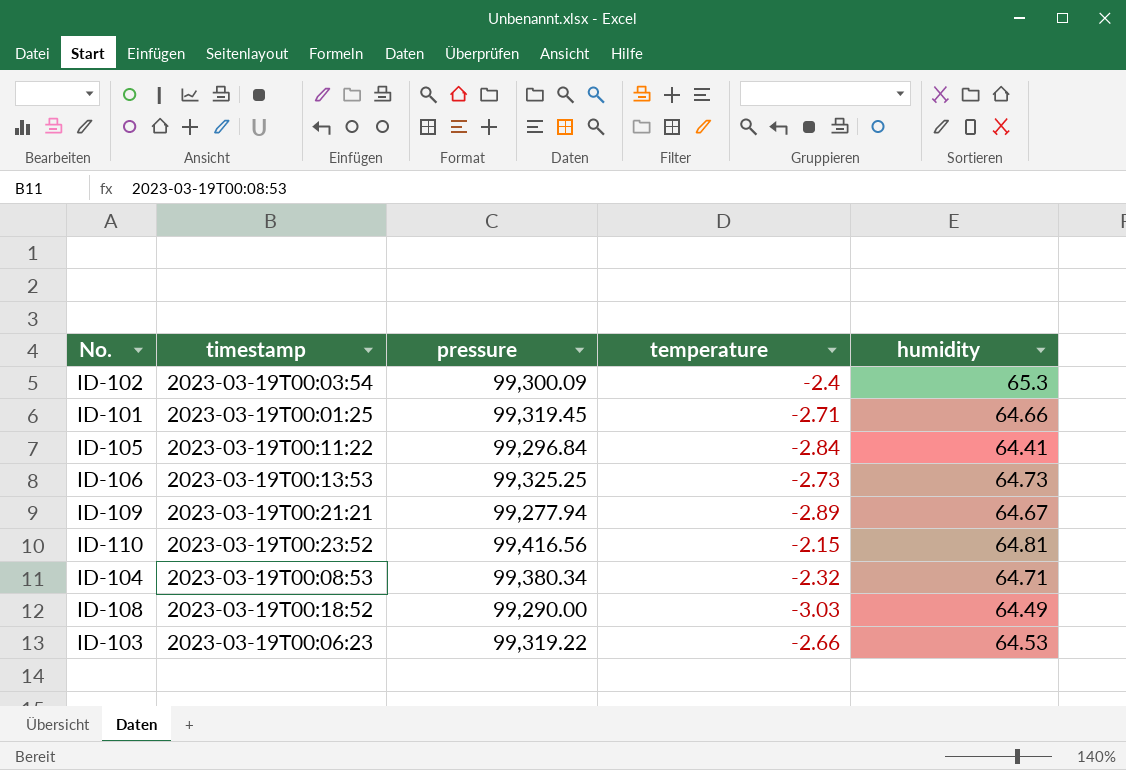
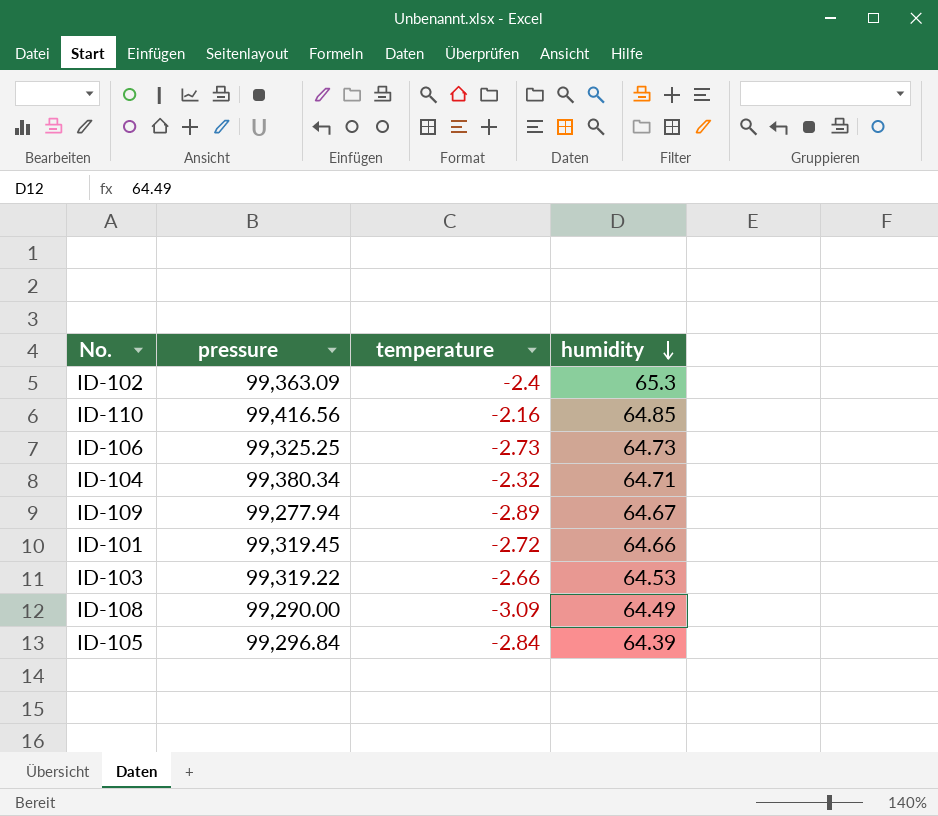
row order: none -> humidity descending
column timestamp | position: 2 -> none
ID-102 | pressure: 99,300.09 -> 99,363.09
ID-110 | temperature: -2.15 -> -2.16
ID-110 | humidity: 64.81 -> 64.85
ID-101 | temperature: -2.71 -> -2.72
ID-108 | temperature: -3.03 -> -3.09
ID-105 | humidity: 64.41 -> 64.39

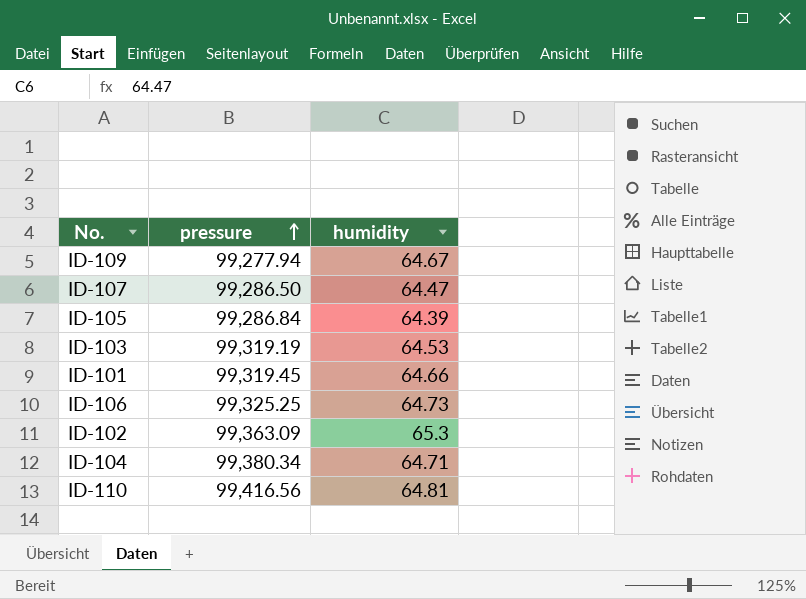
row order: humidity descending -> pressure ascending
column temperature | position: 3 -> none
row ID-108: 99,290.00 | -3.09 | 64.49 -> none
row ID-107: none -> 99,286.50 | 64.47
ID-105 | pressure: 99,296.84 -> 99,286.84
ID-103 | pressure: 99,319.22 -> 99,319.19
ID-110 | humidity: 64.85 -> 64.81

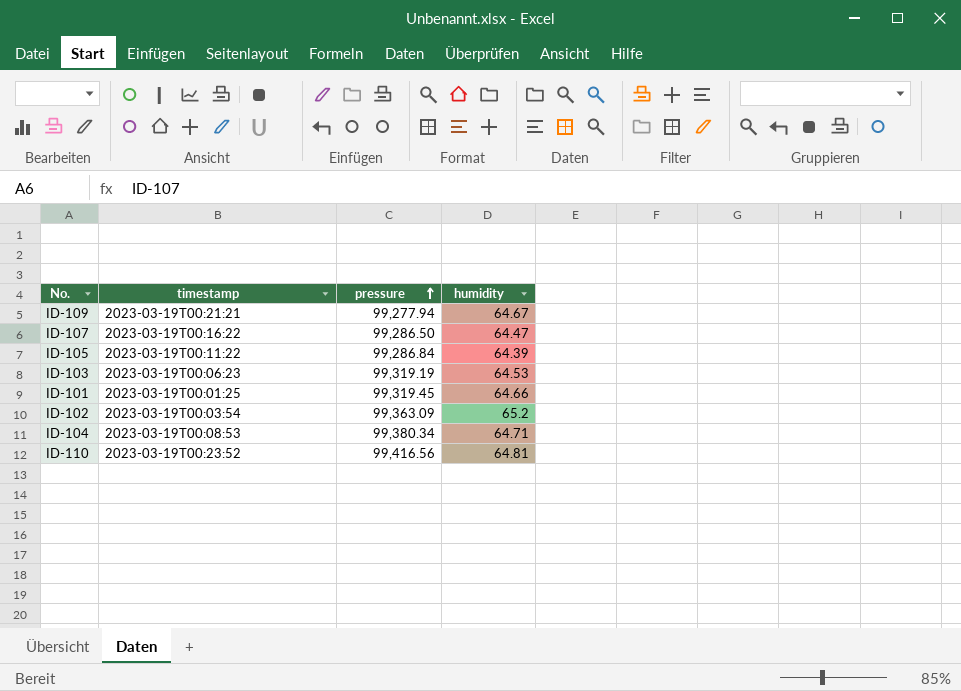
column timestamp | position: none -> 2
row ID-106: 99,325.25 | 64.73 -> none
ID-102 | humidity: 65.3 -> 65.2

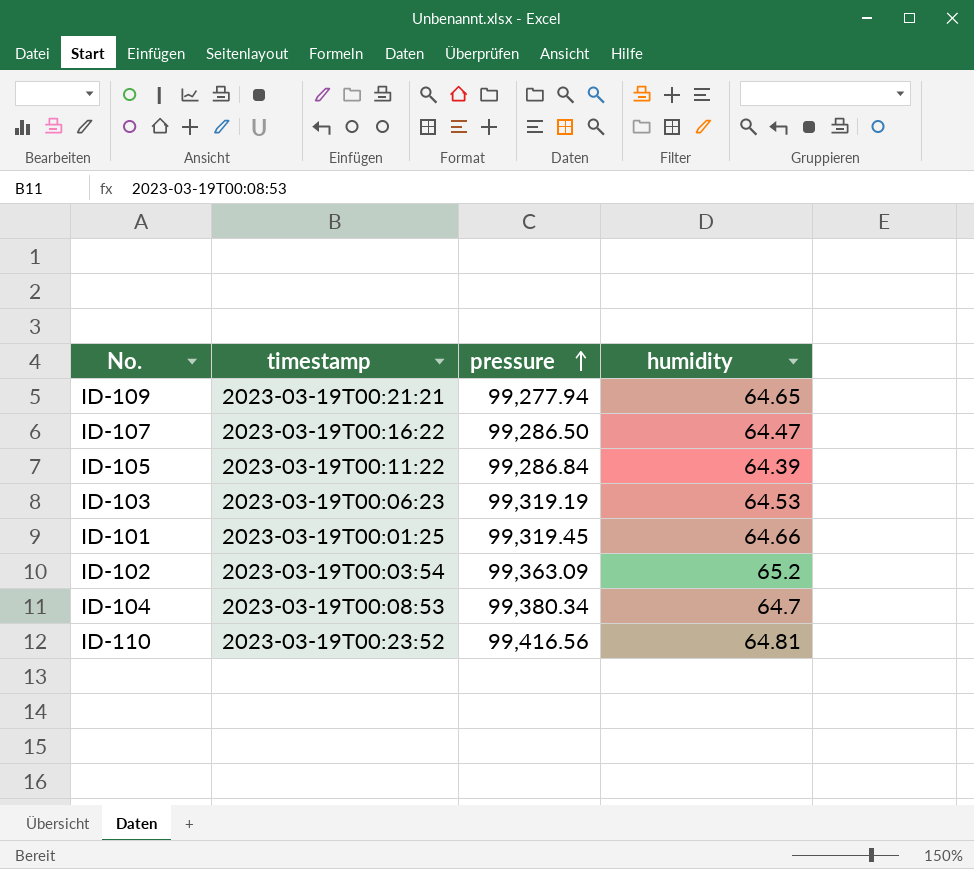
ID-109 | humidity: 64.67 -> 64.65
ID-104 | humidity: 64.71 -> 64.7

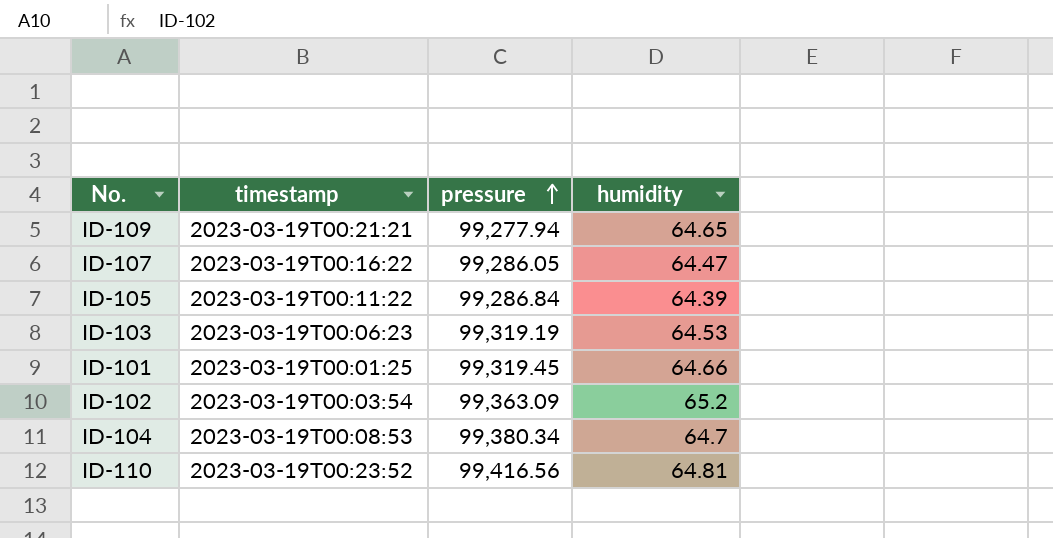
ID-107 | pressure: 99,286.50 -> 99,286.05

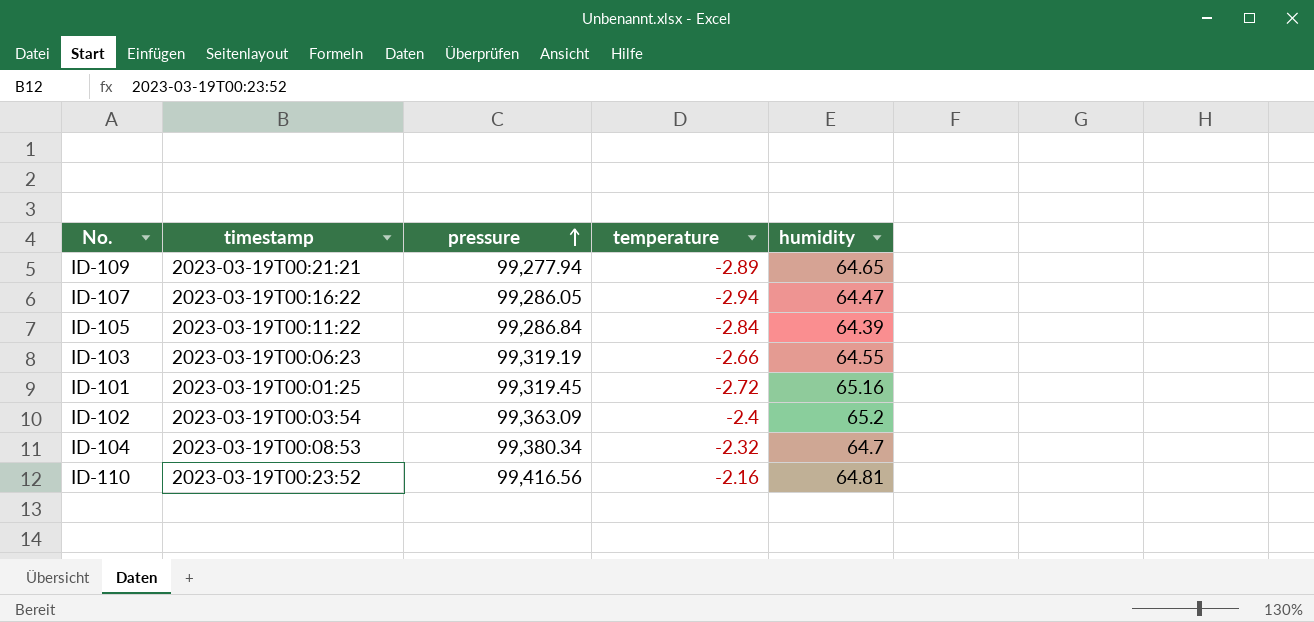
column temperature | position: none -> 4
ID-103 | humidity: 64.53 -> 64.55
ID-101 | humidity: 64.66 -> 65.16

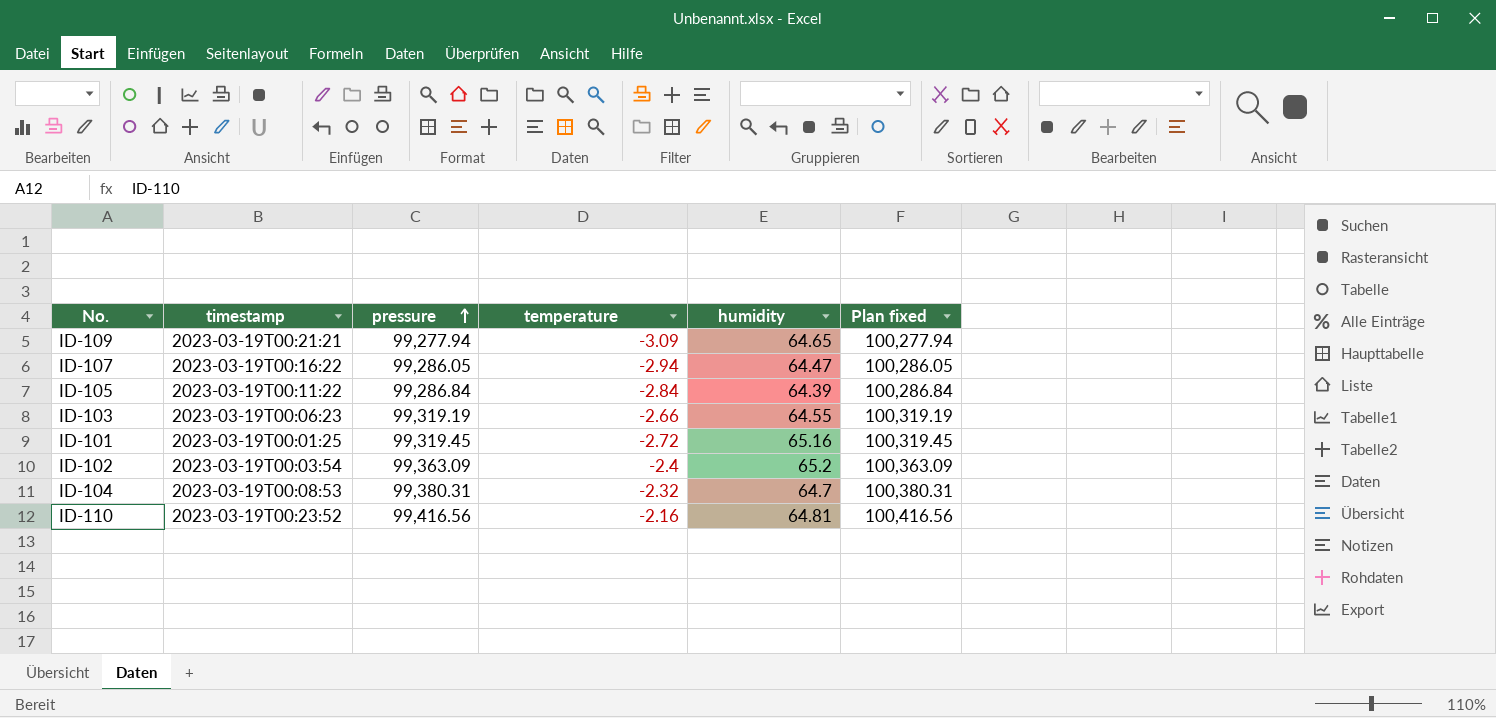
column Plan fixed | formula: none -> [pressure] + 1000
ID-109 | temperature: -2.89 -> -3.09
ID-104 | pressure: 99,380.34 -> 99,380.31

